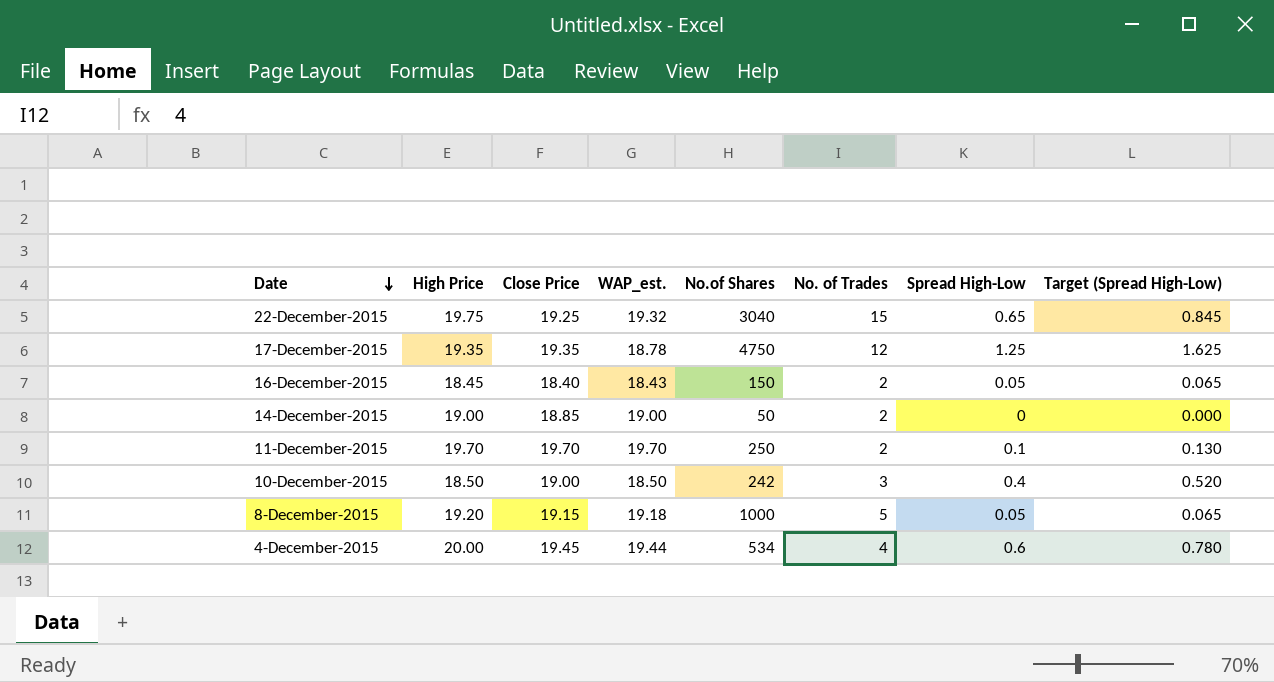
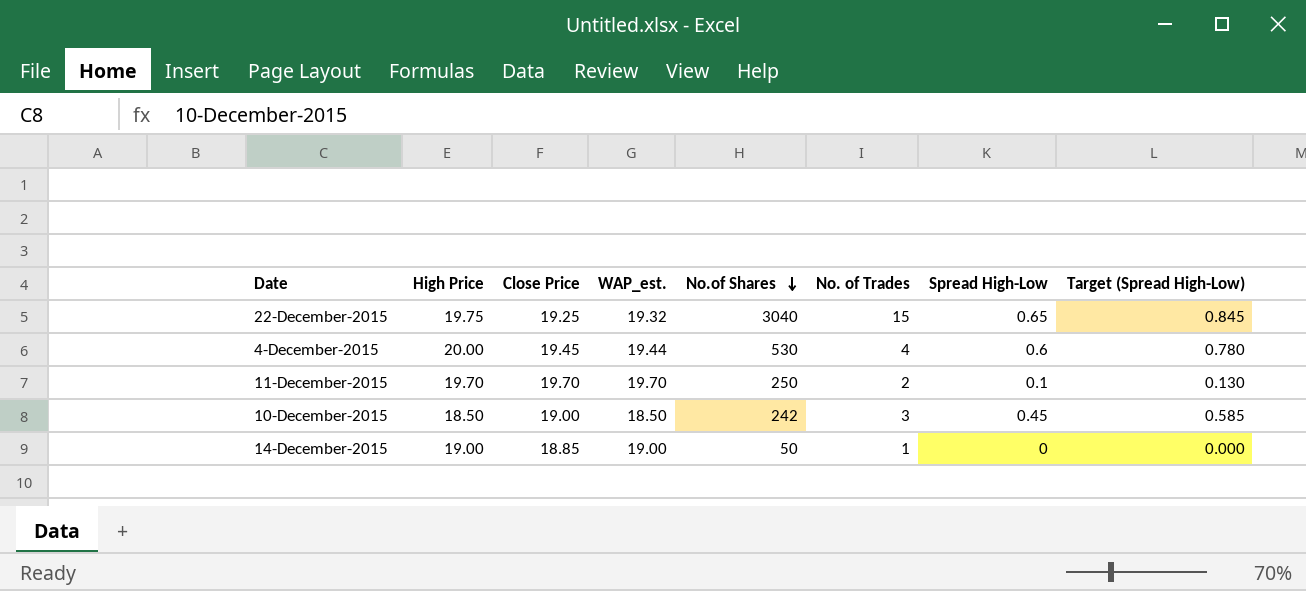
row order: Date descending -> No.of Shares descending
row 17-December-2015: 19.35 | 19.35 | 18.78 | 4750 | 12 | 1.25 | 1.625 -> none
row 16-December-2015: 18.45 | 18.40 | 18.43 | 150 | 2 | 0.05 | 0.065 -> none
row 8-December-2015: 19.20 | 19.15 | 19.18 | 1000 | 5 | 0.05 | 0.065 -> none
4-December-2015 | No.of Shares: 534 -> 530
10-December-2015 | Spread High-Low: 0.4 -> 0.45
10-December-2015 | Target (Spread High-Low): 0.520 -> 0.585
14-December-2015 | No. of Trades: 2 -> 1

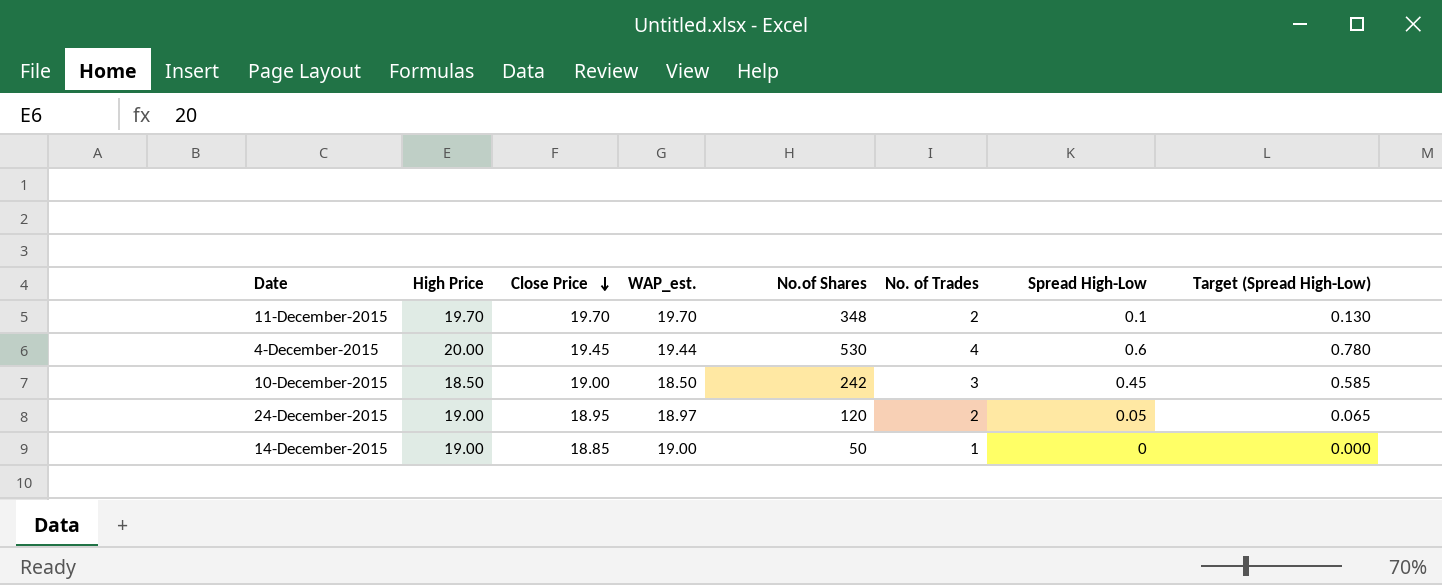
row order: No.of Shares descending -> Close Price descending
row 22-December-2015: 19.75 | 19.25 | 19.32 | 3040 | 15 | 0.65 | 0.845 -> none
11-December-2015 | No.of Shares: 250 -> 348
row 24-December-2015: none -> 19.00 | 18.95 | 18.97 | 120 | 2 | 0.05 | 0.065

